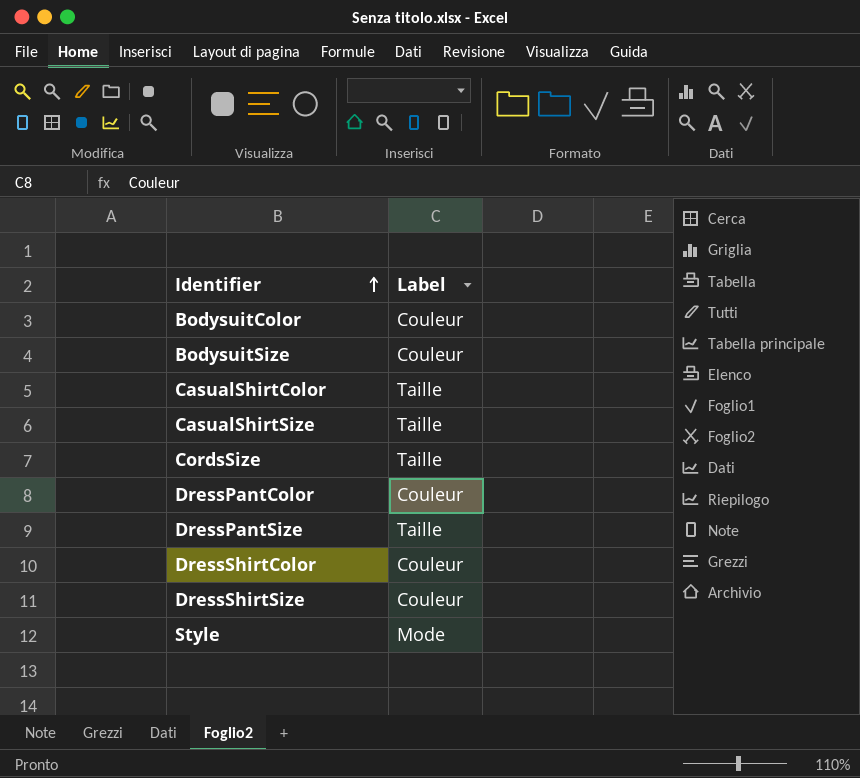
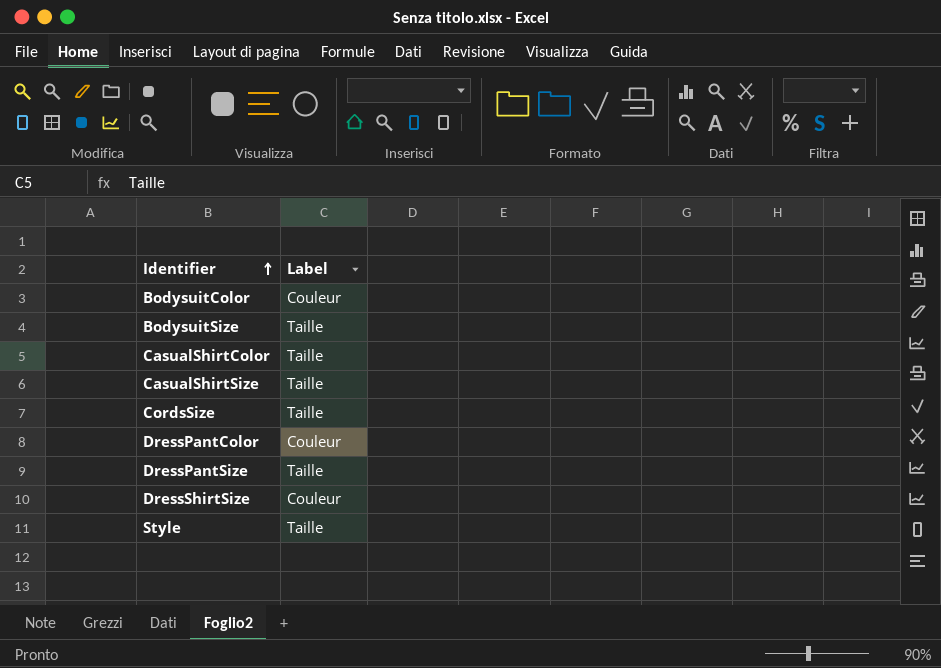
row DressShirtColor: Couleur -> none
BodysuitSize | Label: Couleur -> Taille
Style | Label: Mode -> Taille

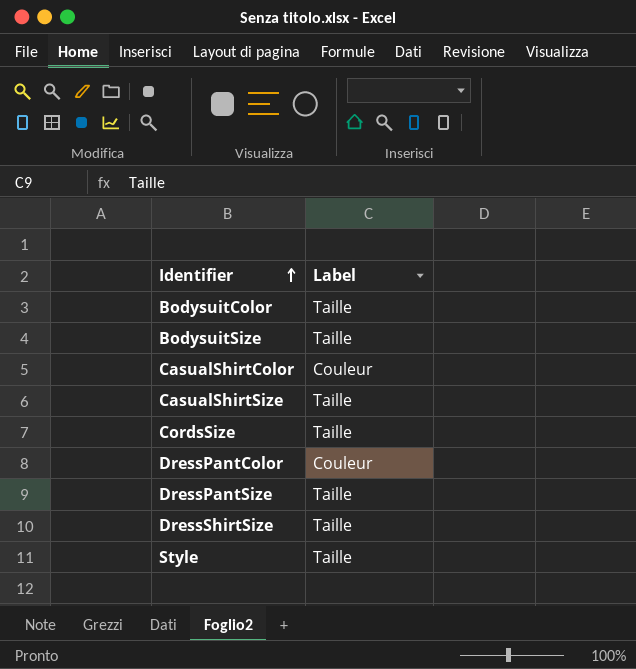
BodysuitColor | Label: Couleur -> Taille
CasualShirtColor | Label: Taille -> Couleur
DressShirtSize | Label: Couleur -> Taille

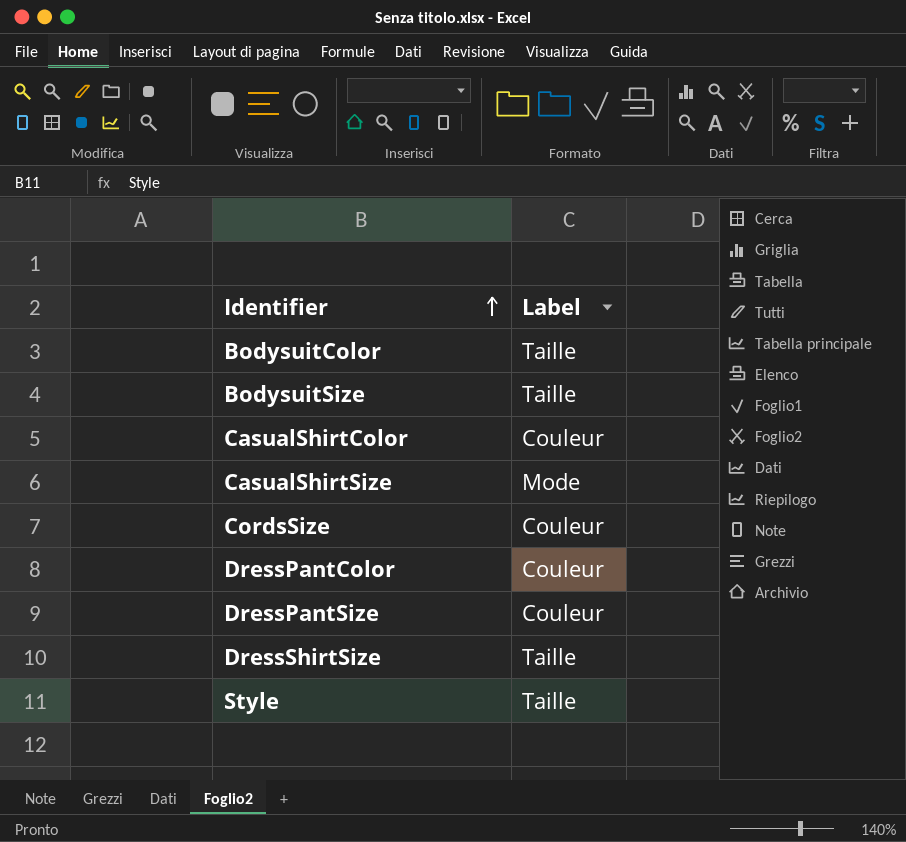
CasualShirtSize | Label: Taille -> Mode
CordsSize | Label: Taille -> Couleur
DressPantSize | Label: Taille -> Couleur

